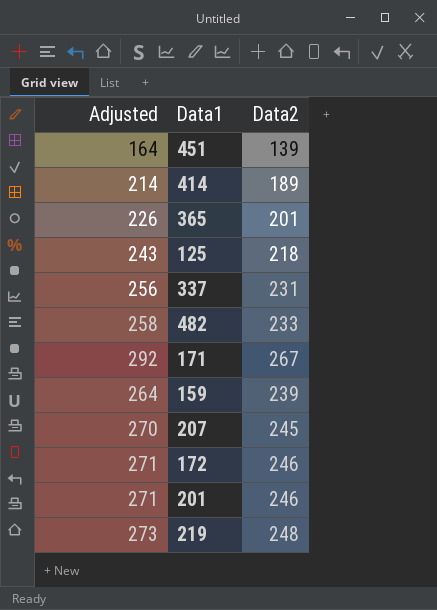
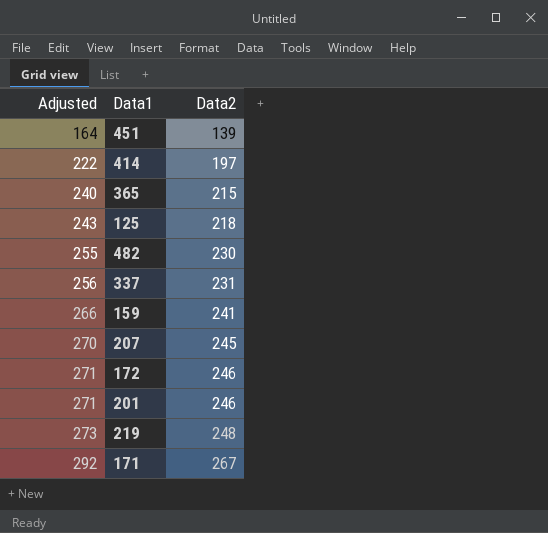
row order: none -> Adjusted ascending
414 | Adjusted: 214 -> 222
414 | Data2: 189 -> 197
365 | Adjusted: 226 -> 240
365 | Data2: 201 -> 215
482 | Adjusted: 258 -> 255
482 | Data2: 233 -> 230
159 | Adjusted: 264 -> 266
159 | Data2: 239 -> 241

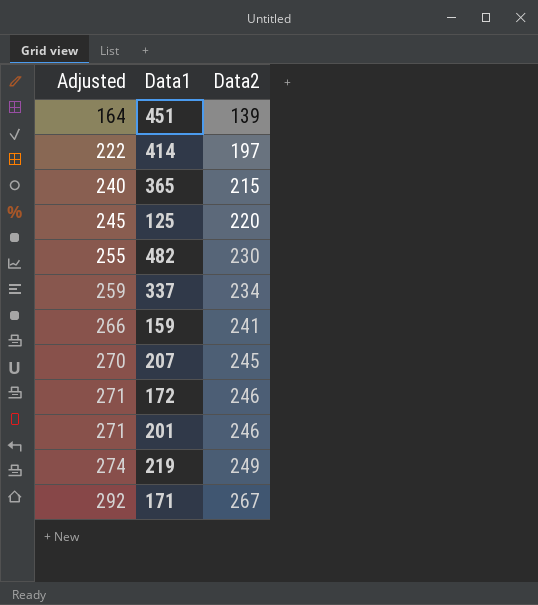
125 | Adjusted: 243 -> 245
125 | Data2: 218 -> 220
337 | Adjusted: 256 -> 259
337 | Data2: 231 -> 234
219 | Adjusted: 273 -> 274
219 | Data2: 248 -> 249

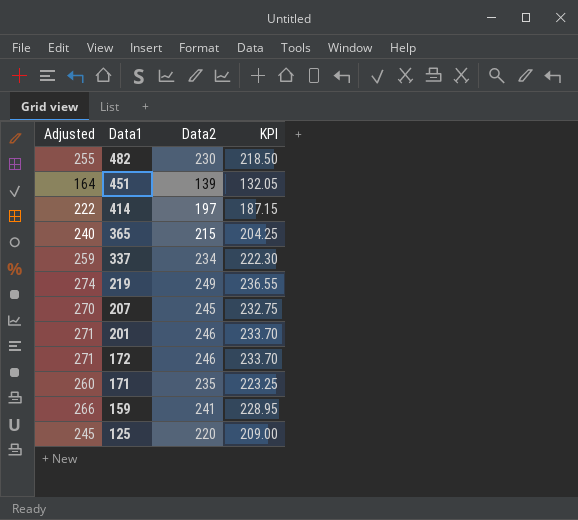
row order: Adjusted ascending -> Data1 descending
column KPI | formula: none -> [Data2] * 0.95
171 | Adjusted: 292 -> 260
171 | Data2: 267 -> 235

